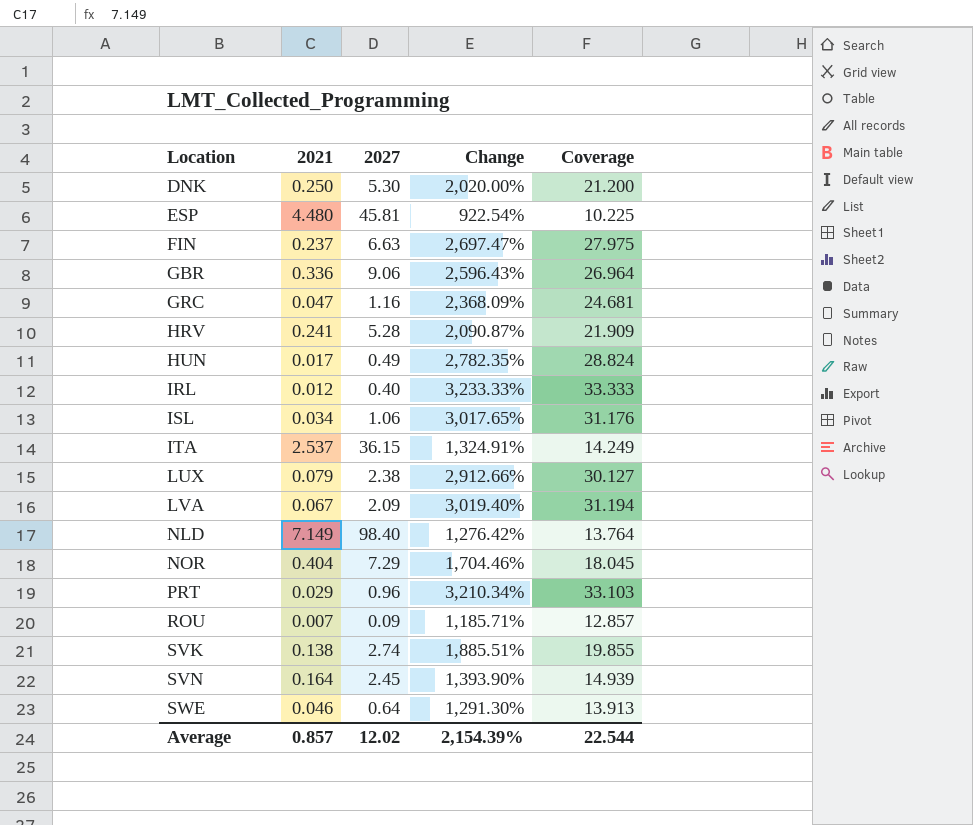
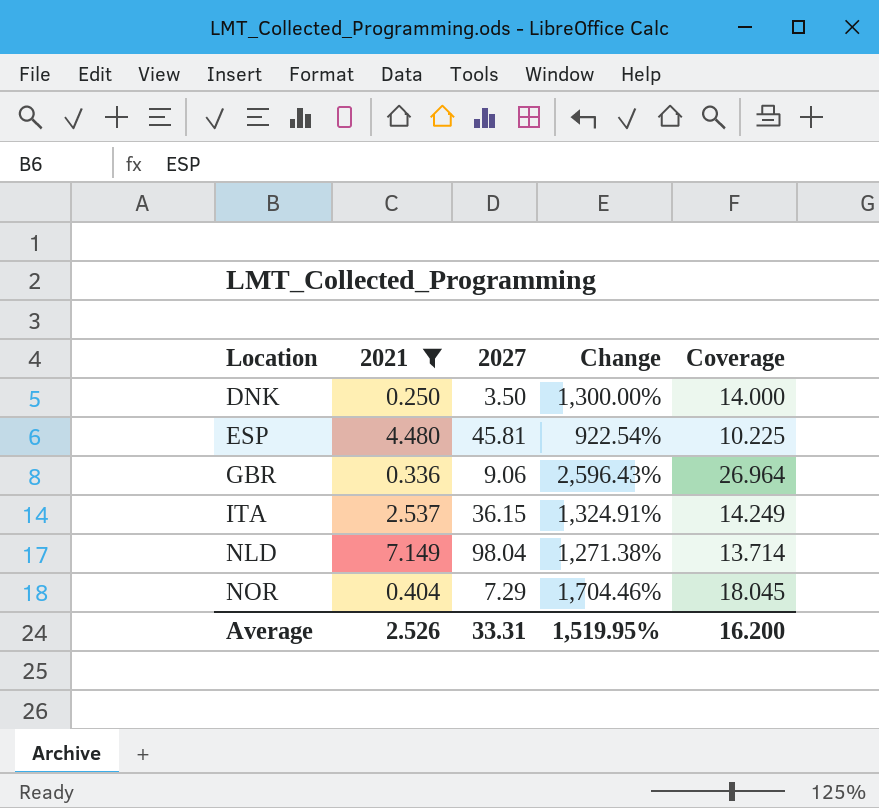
filter: none -> 2021 >= 0.250
DNK | 2027: 5.30 -> 3.50
DNK | Change: 2,020.00% -> 1,300.00%
DNK | Coverage: 21.200 -> 14.000
NLD | 2027: 98.40 -> 98.04
NLD | Change: 1,276.42% -> 1,271.38%
NLD | Coverage: 13.764 -> 13.714
Average | 2021: 0.857 -> 2.526
Average | 2027: 12.02 -> 33.31
Average | Change: 2,154.39% -> 1,519.95%
Average | Coverage: 22.544 -> 16.200

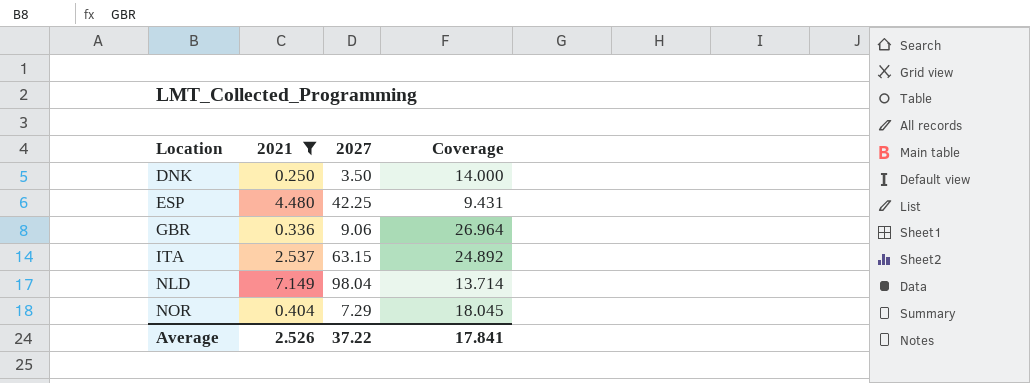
column Change | formula: ([2027] - [2021]) / [2021] -> none
ESP | 2027: 45.81 -> 42.25
ESP | Coverage: 10.225 -> 9.431
ITA | 2027: 36.15 -> 63.15
ITA | Coverage: 14.249 -> 24.892
Average | 2027: 33.31 -> 37.22
Average | Coverage: 16.200 -> 17.841

